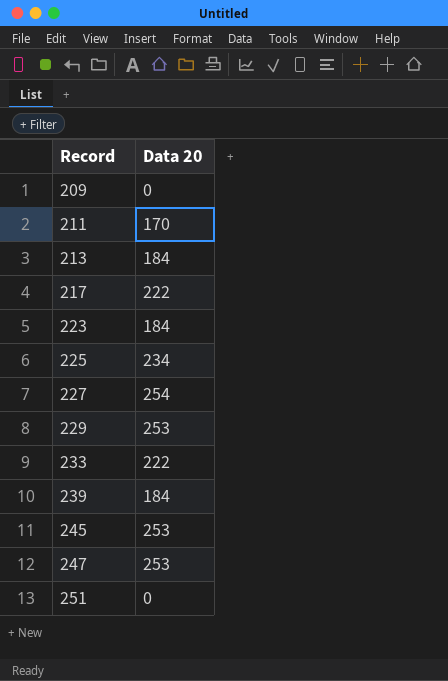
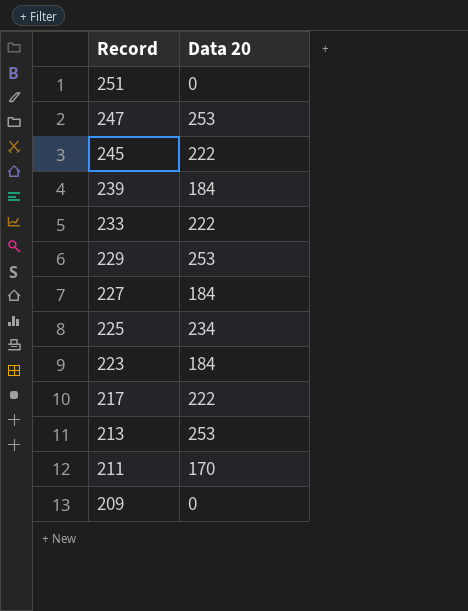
row order: Record ascending -> Record descending
245 | Data 20: 253 -> 222
227 | Data 20: 254 -> 184
213 | Data 20: 184 -> 253

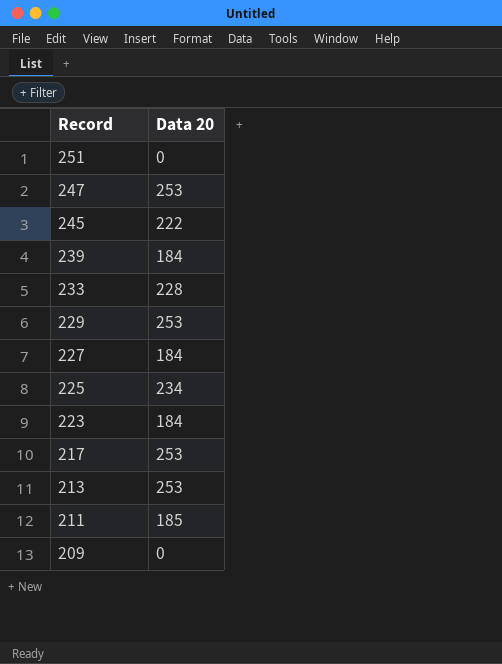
233 | Data 20: 222 -> 228
217 | Data 20: 222 -> 253
211 | Data 20: 170 -> 185

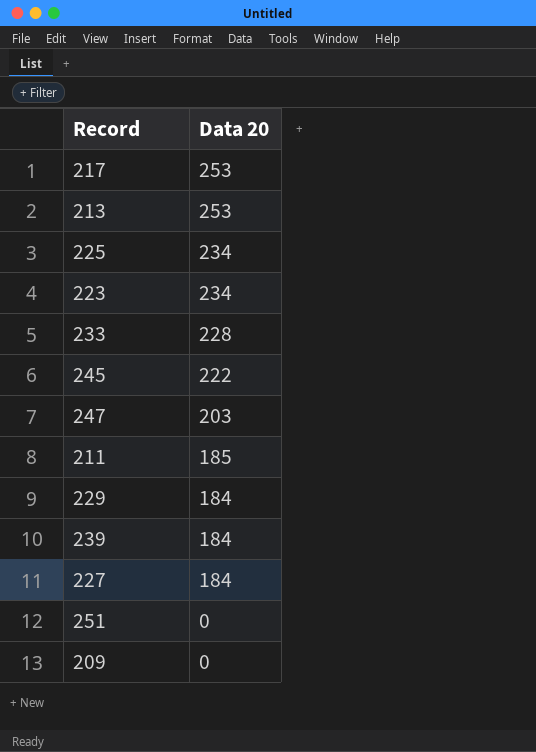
row order: Record descending -> Data 20 descending
223 | Data 20: 184 -> 234
247 | Data 20: 253 -> 203
229 | Data 20: 253 -> 184

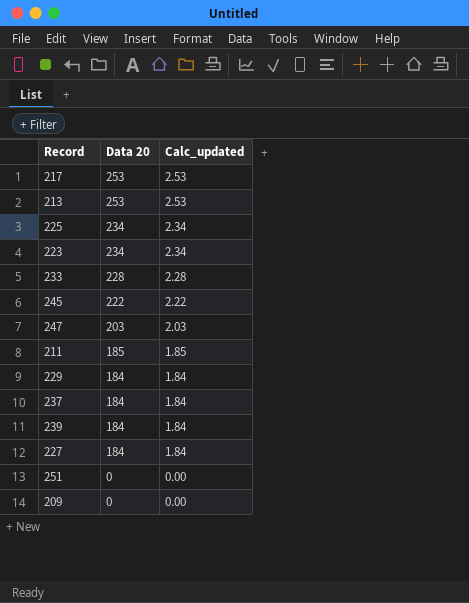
column Calc_updated | formula: none -> [Data 20] * 0.01
row 237: none -> 184 | 1.84

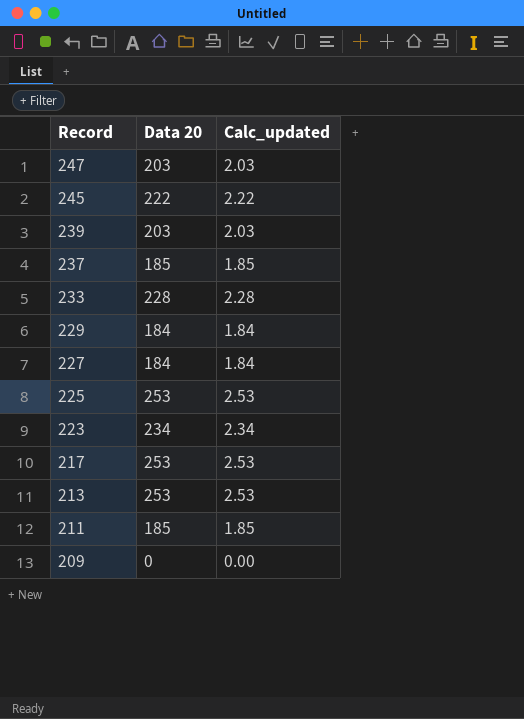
row order: Data 20 descending -> Record descending
row 251: 0 | 0.00 -> none
239 | Data 20: 184 -> 203
239 | Calc_updated: 1.84 -> 2.03
237 | Data 20: 184 -> 185
237 | Calc_updated: 1.84 -> 1.85
225 | Data 20: 234 -> 253
225 | Calc_updated: 2.34 -> 2.53

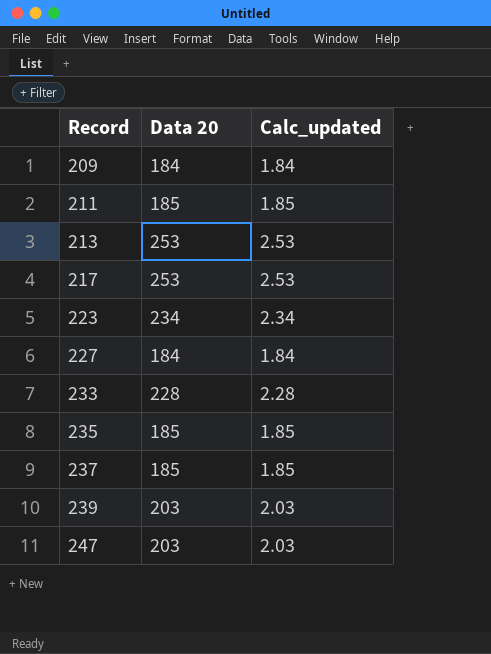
row order: Record descending -> Record ascending
row 245: 222 | 2.22 -> none
row 229: 184 | 1.84 -> none
row 225: 253 | 2.53 -> none
209 | Data 20: 0 -> 184
209 | Calc_updated: 0.00 -> 1.84
row 235: none -> 185 | 1.85

